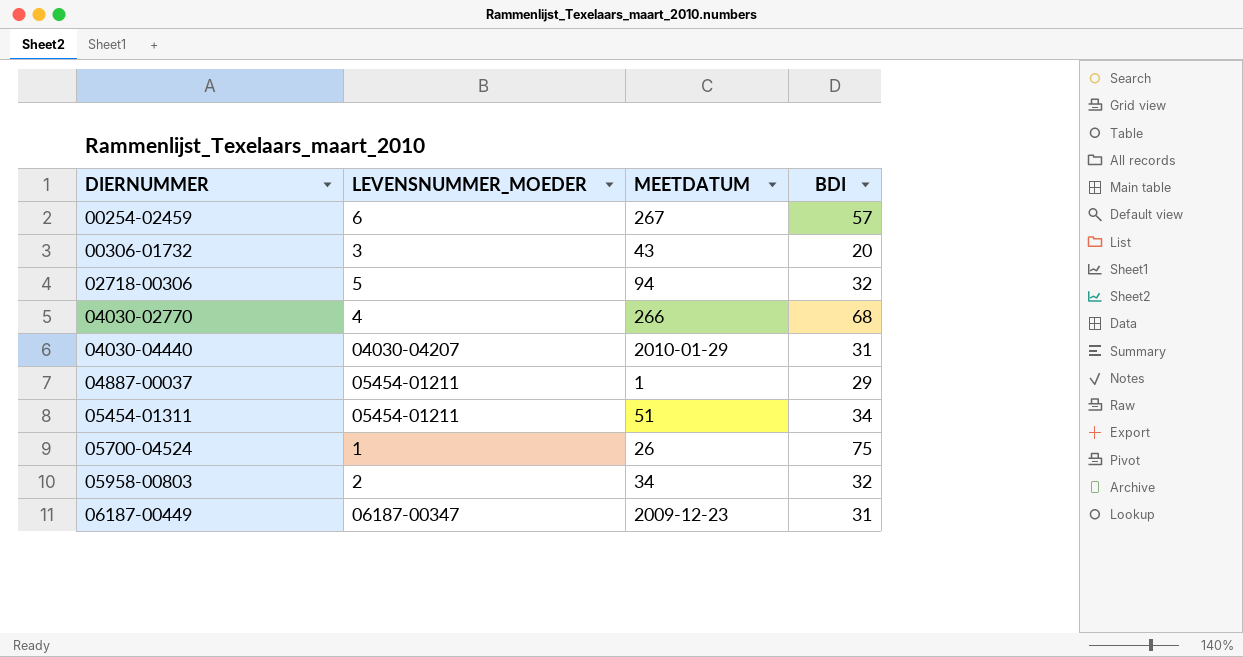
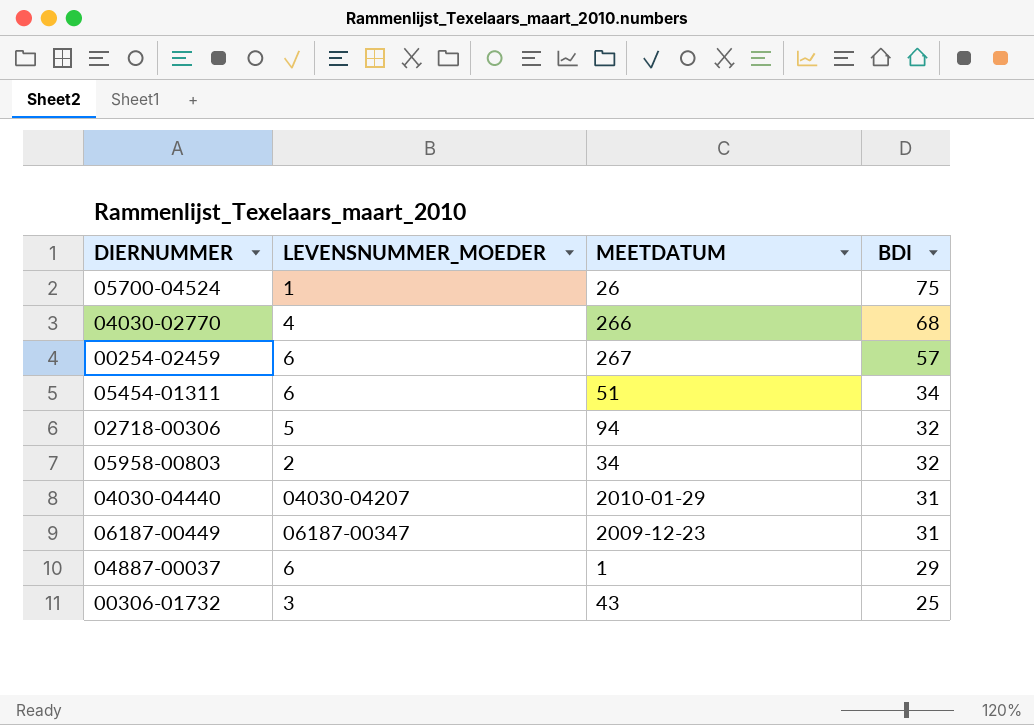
row order: DIERNUMMER ascending -> BDI descending
05454-01311 | LEVENSNUMMER_MOEDER: 05454-01211 -> 6
04887-00037 | LEVENSNUMMER_MOEDER: 05454-01211 -> 6
00306-01732 | BDI: 20 -> 25

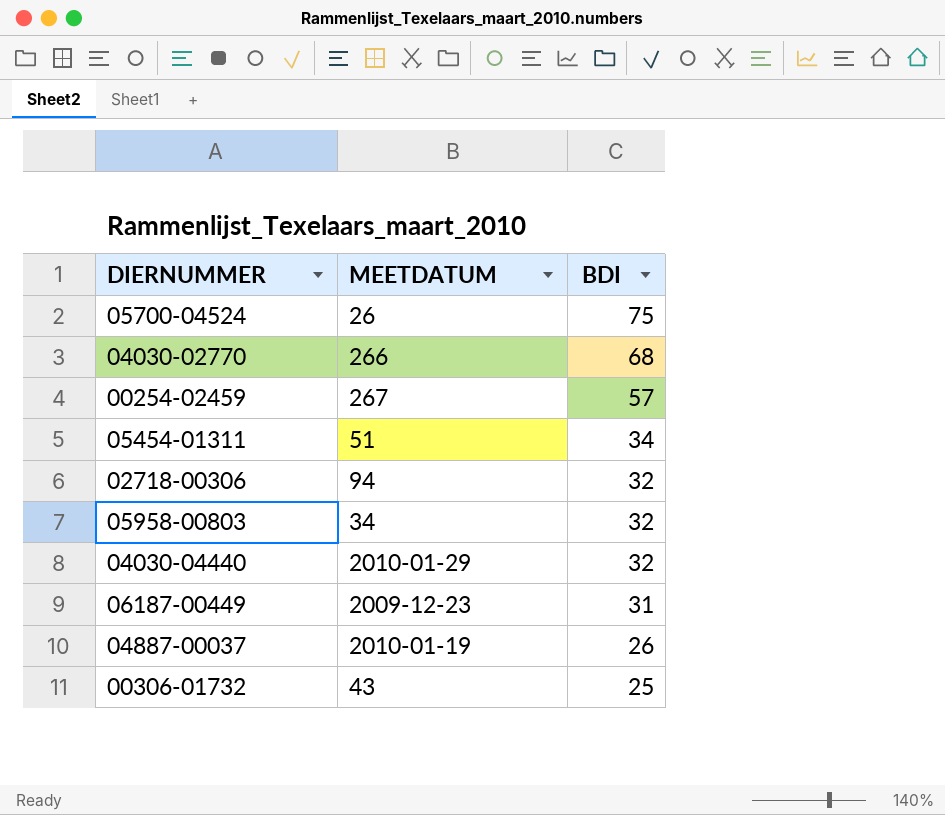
column LEVENSNUMMER_MOEDER | position: 2 -> none
04030-04440 | BDI: 31 -> 32
04887-00037 | MEETDATUM: 1 -> 2010-01-19
04887-00037 | BDI: 29 -> 26

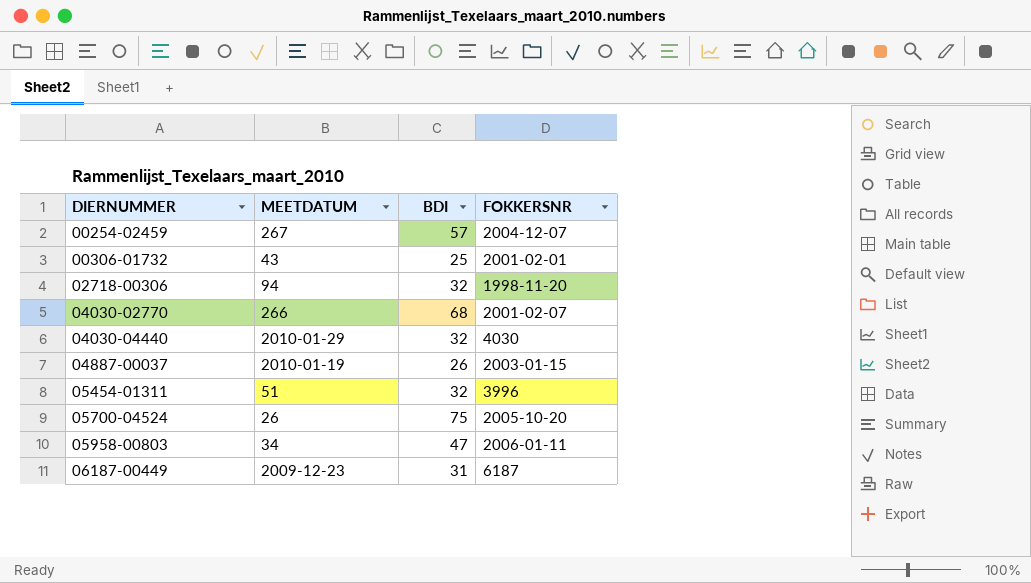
row order: BDI descending -> DIERNUMMER ascending
column FOKKERSNR | position: none -> 4
05454-01311 | BDI: 34 -> 32
05958-00803 | BDI: 32 -> 47

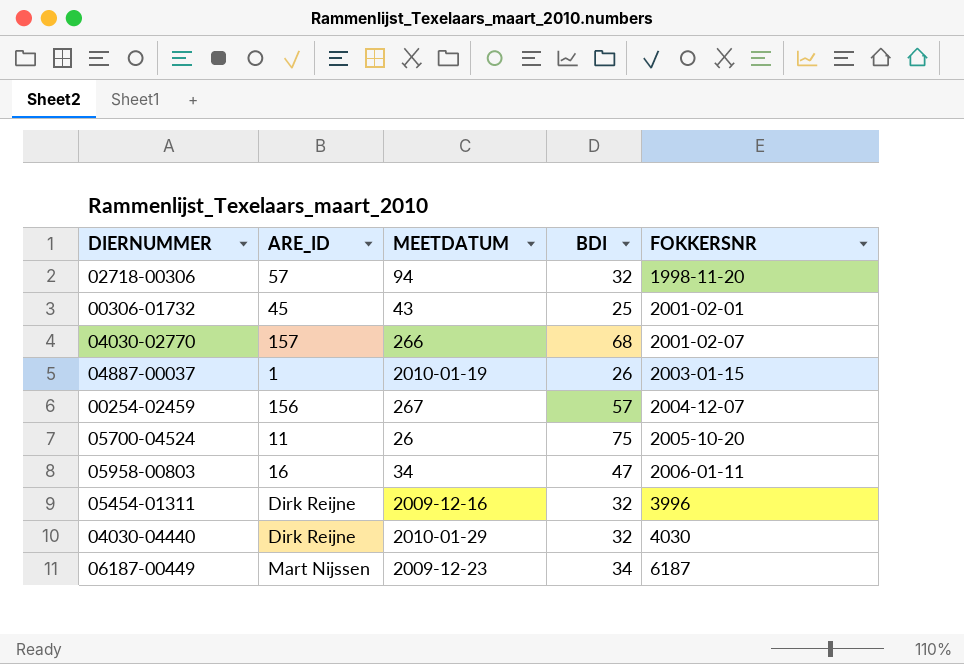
row order: DIERNUMMER ascending -> FOKKERSNR ascending
column ARE_ID | position: none -> 2
05454-01311 | MEETDATUM: 51 -> 2009-12-16
06187-00449 | BDI: 31 -> 34

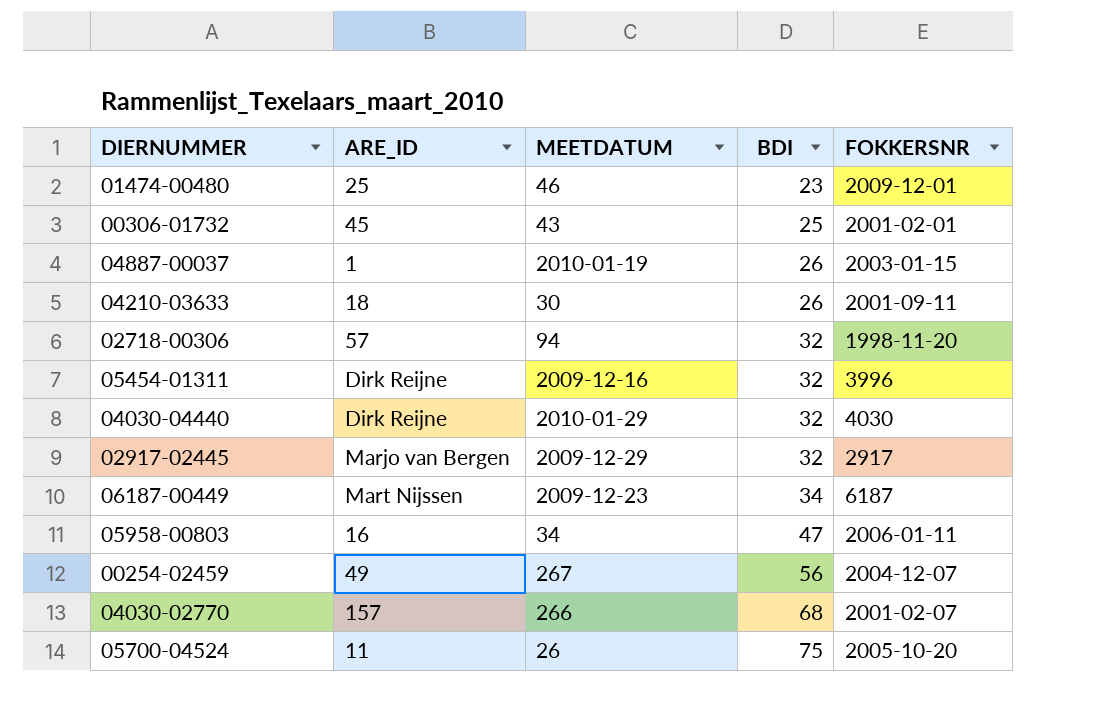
row order: FOKKERSNR ascending -> BDI ascending
row 01474-00480: none -> 25 | 46 | 23 | 2009-12-01
row 04210-03633: none -> 18 | 30 | 26 | 2001-09-11
row 02917-02445: none -> Marjo van Bergen | 2009-12-29 | 32 | 2917
00254-02459 | ARE_ID: 156 -> 49
00254-02459 | BDI: 57 -> 56

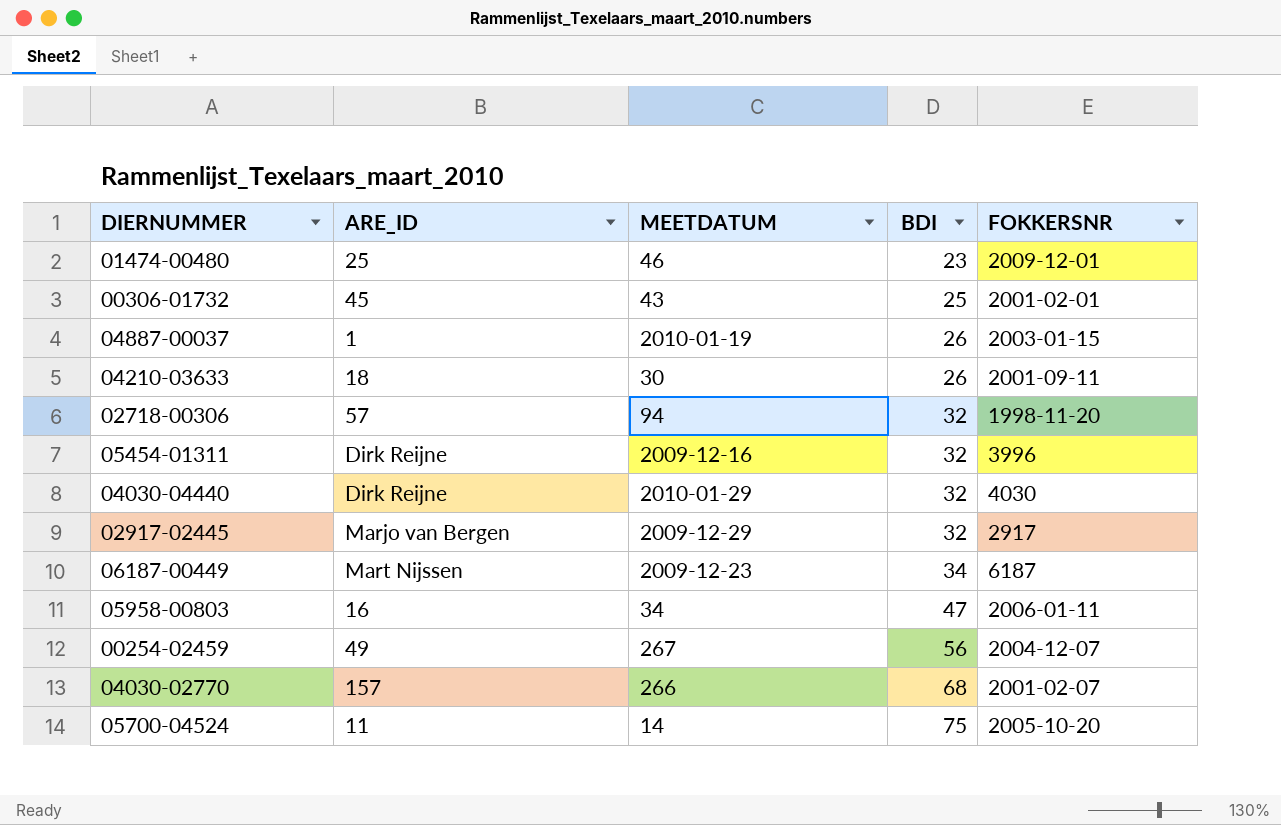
05700-04524 | MEETDATUM: 26 -> 14

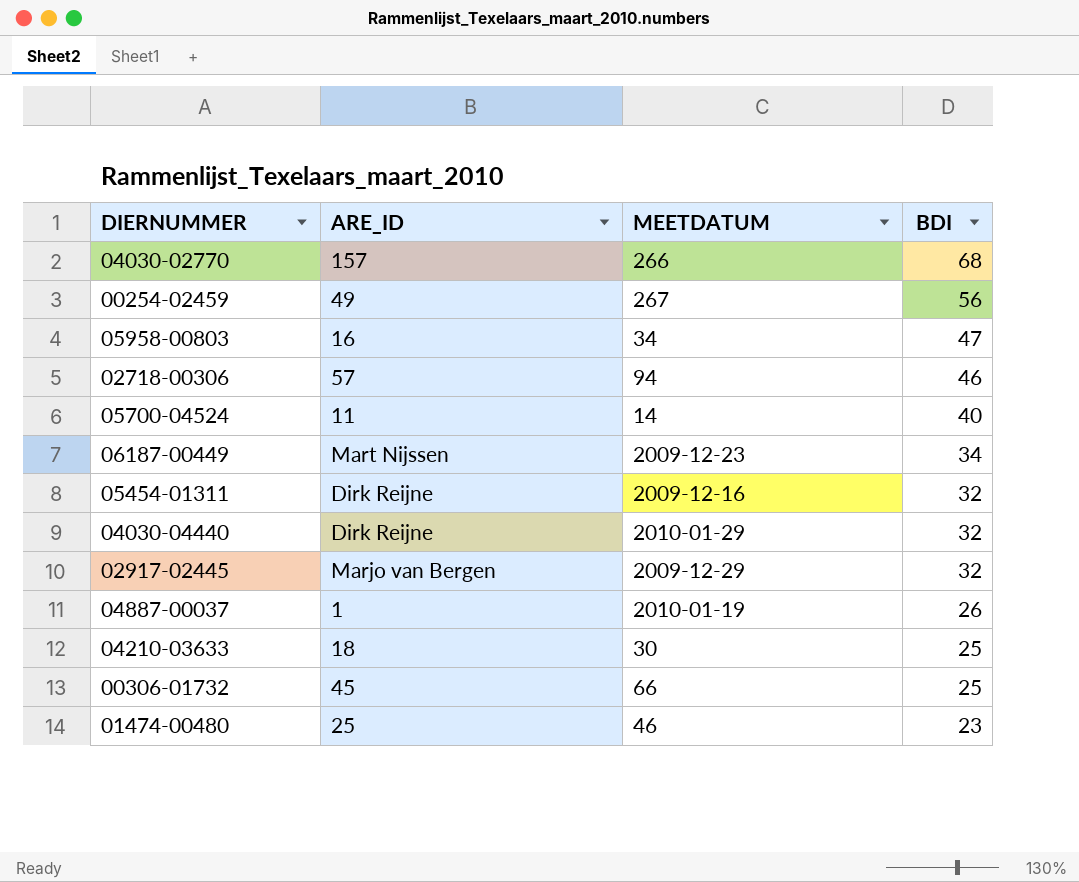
row order: BDI ascending -> BDI descending
column FOKKERSNR | position: 5 -> none
02718-00306 | BDI: 32 -> 46
05700-04524 | BDI: 75 -> 40
04210-03633 | BDI: 26 -> 25
00306-01732 | MEETDATUM: 43 -> 66

